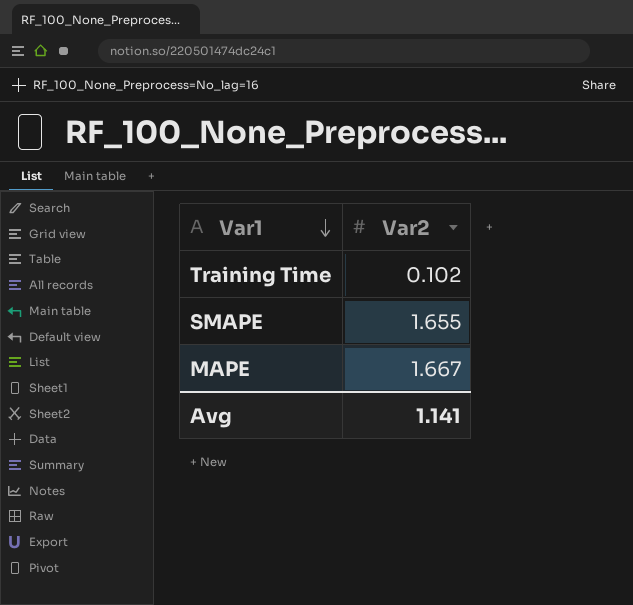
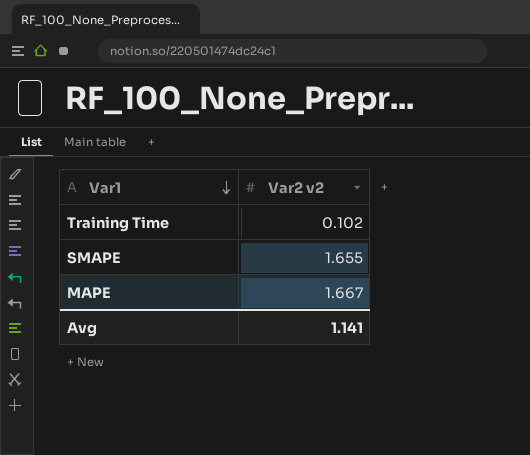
column name: Var2 -> Var2 v2

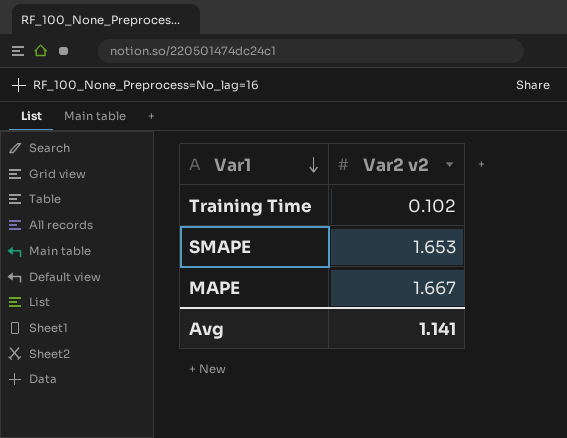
SMAPE | Var2 v2: 1.655 -> 1.653

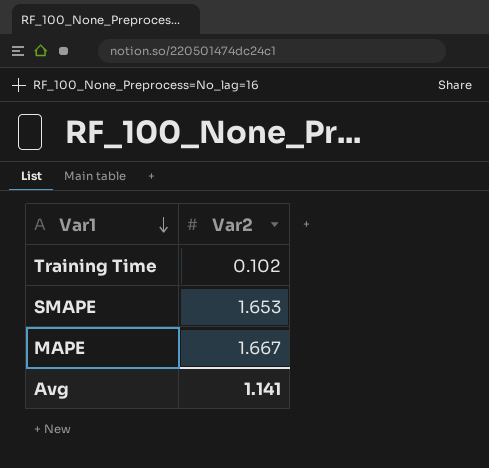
column name: Var2 v2 -> Var2

